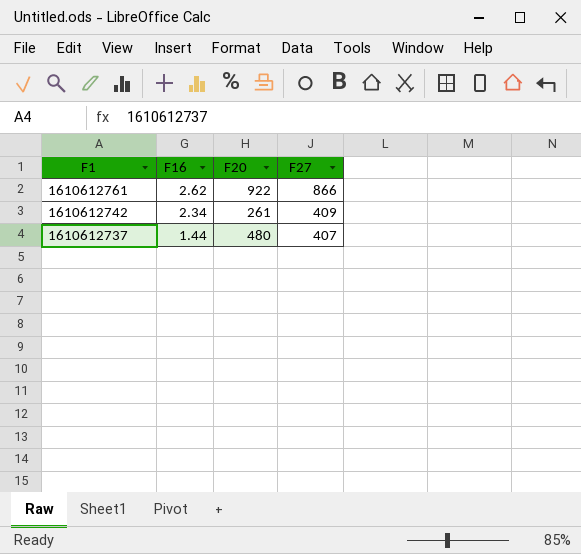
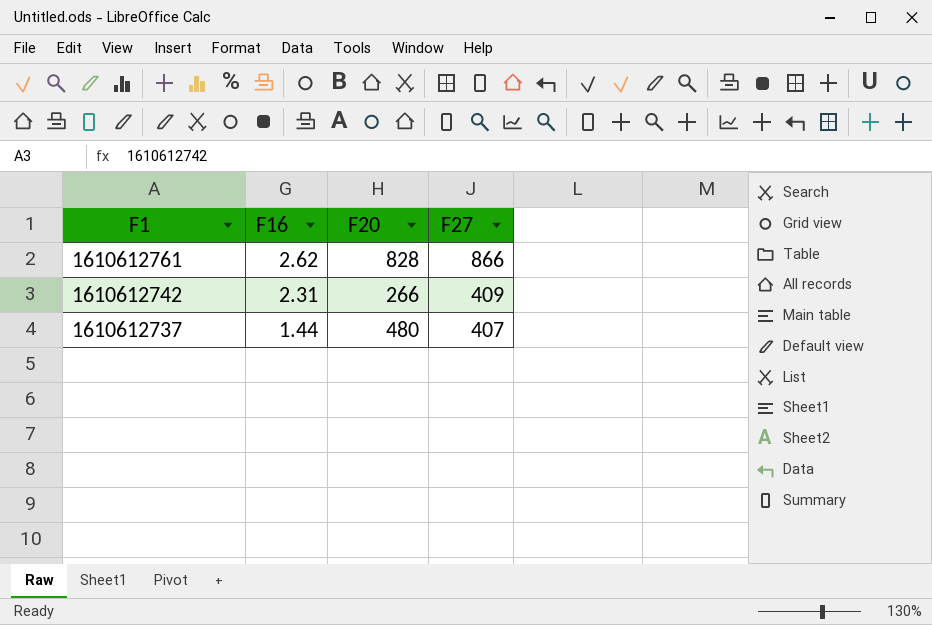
1610612761 | F20: 922 -> 828
1610612742 | F16: 2.34 -> 2.31
1610612742 | F20: 261 -> 266

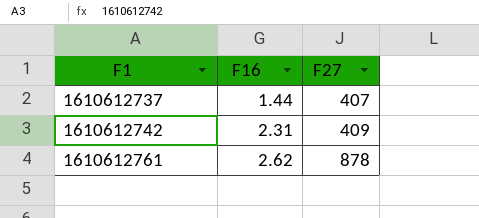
row order: F1 descending -> F1 ascending
column F20 | position: 3 -> none
1610612761 | F27: 866 -> 878

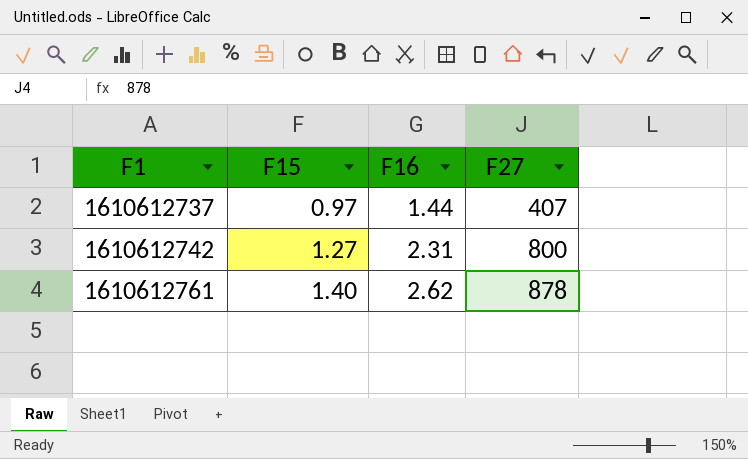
column F15 | position: none -> 2
1610612742 | F27: 409 -> 800

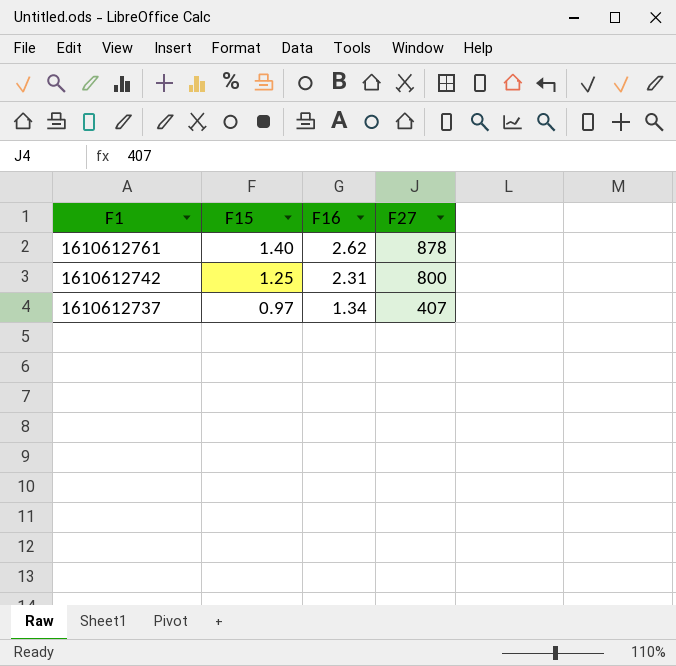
row order: F1 ascending -> F1 descending
1610612742 | F15: 1.27 -> 1.25
1610612737 | F16: 1.44 -> 1.34

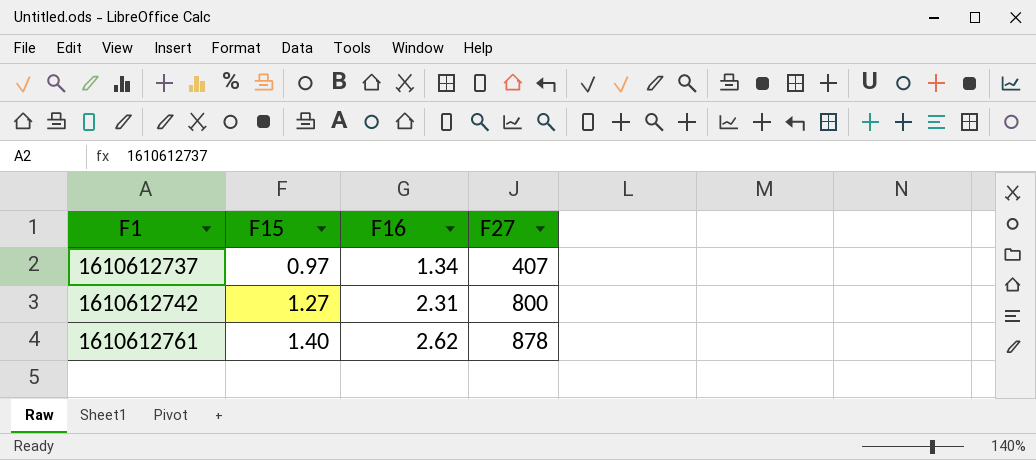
row order: F1 descending -> F1 ascending
1610612742 | F15: 1.25 -> 1.27

